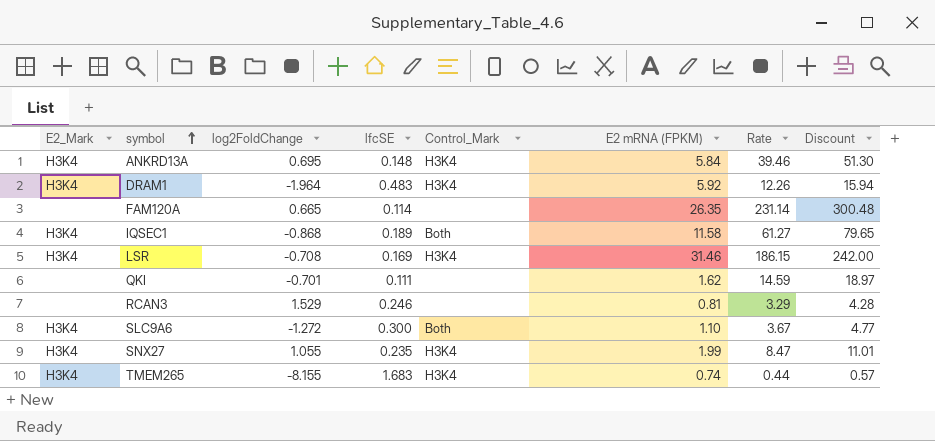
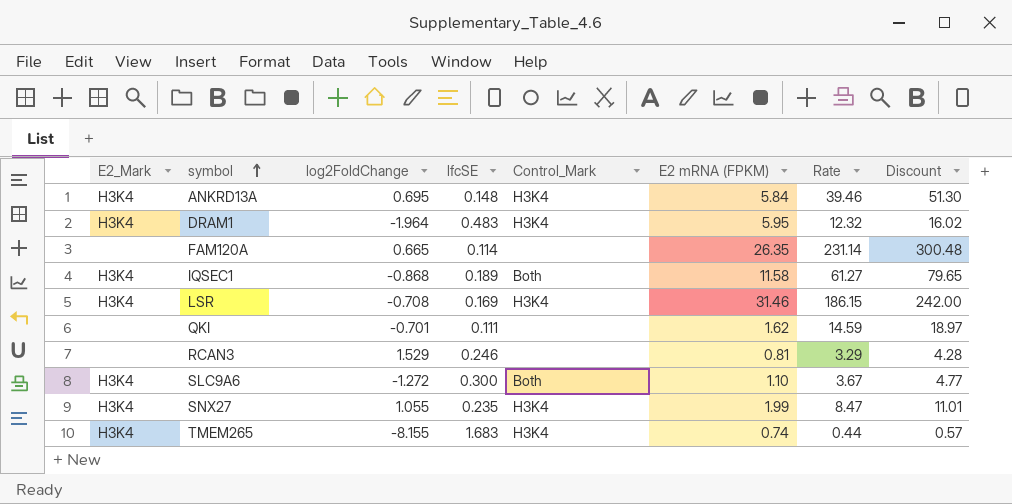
DRAM1 | E2 mRNA (FPKM): 5.92 -> 5.95
DRAM1 | Rate: 12.26 -> 12.32
DRAM1 | Discount: 15.94 -> 16.02

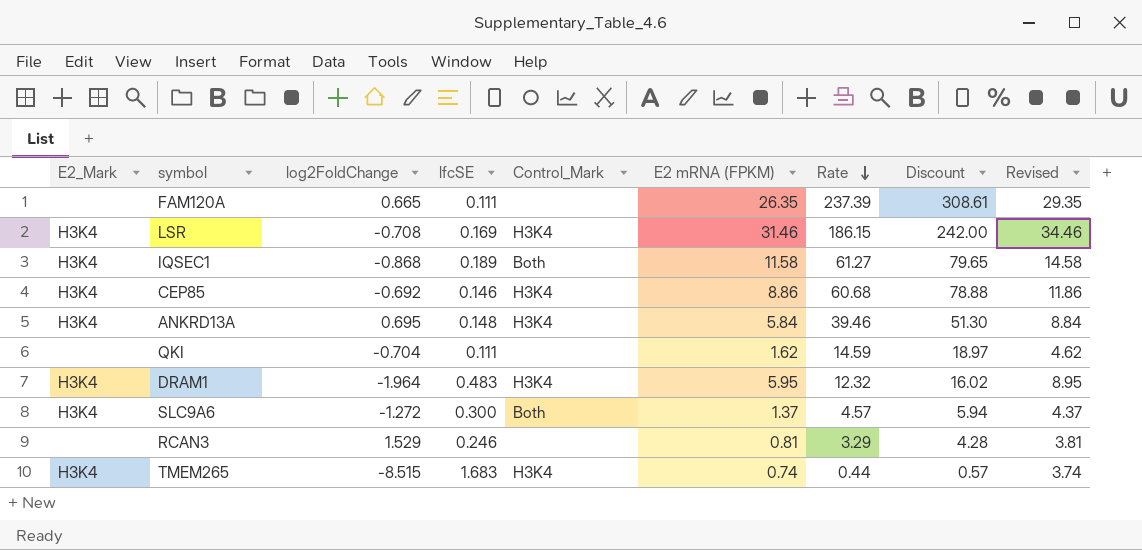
row order: symbol ascending -> Rate descending
column Revised | formula: none -> [E2 mRNA (FPKM)] + 3
row SNX27: H3K4 | 1.055 | 0.235 | H3K4 | 1.99 | 8.47 | 11.01 -> none
FAM120A | lfcSE: 0.114 -> 0.111
FAM120A | Rate: 231.14 -> 237.39
FAM120A | Discount: 300.48 -> 308.61
row CEP85: none -> H3K4 | -0.692 | 0.146 | H3K4 | 8.86 | 60.68 | 78.88 | 11.86
QKI | log2FoldChange: -0.701 -> -0.704
SLC9A6 | E2 mRNA (FPKM): 1.10 -> 1.37
SLC9A6 | Rate: 3.67 -> 4.57
SLC9A6 | Discount: 4.77 -> 5.94
TMEM265 | log2FoldChange: -8.155 -> -8.515

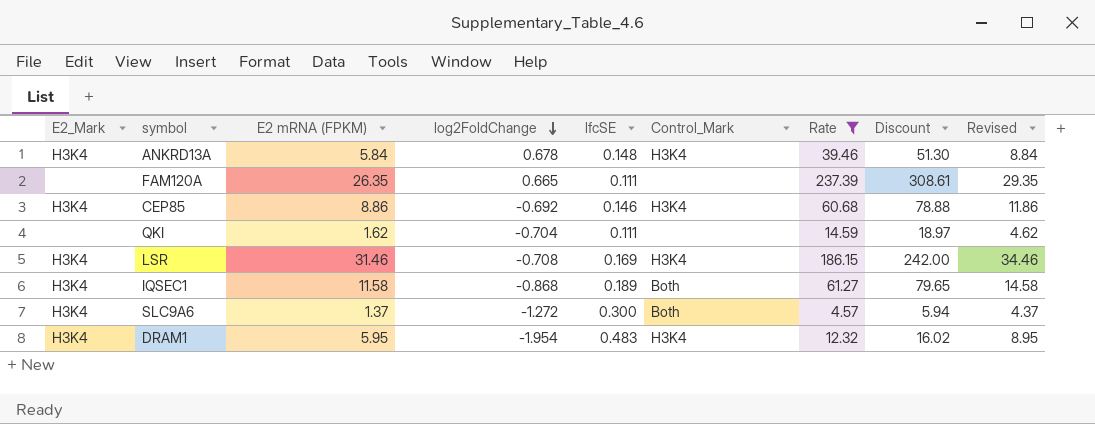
filter: none -> Rate >= 4.57
row order: Rate descending -> log2FoldChange descending
column E2 mRNA (FPKM) | position: 6 -> 3
ANKRD13A | log2FoldChange: 0.695 -> 0.678
DRAM1 | log2FoldChange: -1.964 -> -1.954

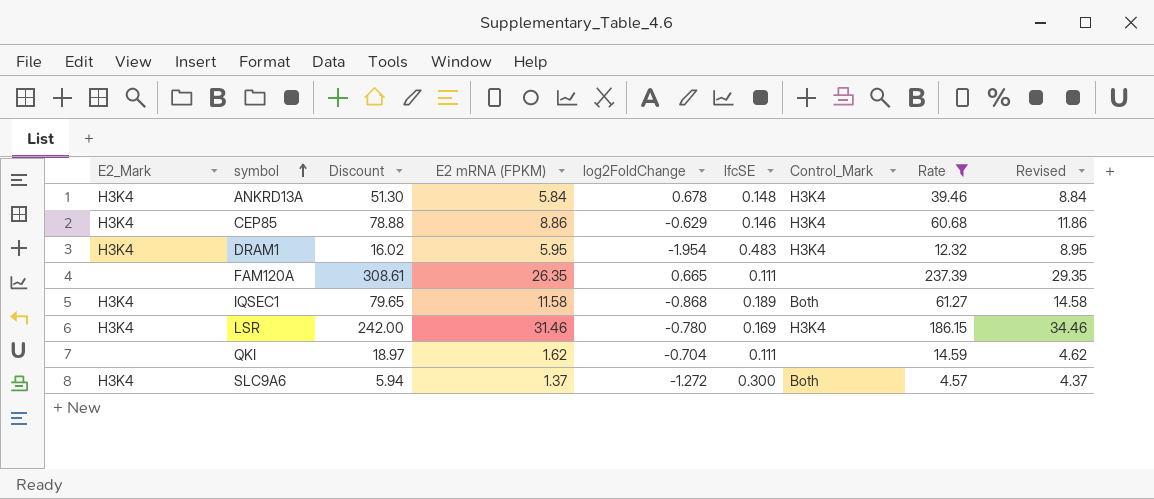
row order: log2FoldChange descending -> symbol ascending
column Discount | position: 8 -> 3
CEP85 | log2FoldChange: -0.692 -> -0.629
LSR | log2FoldChange: -0.708 -> -0.780

